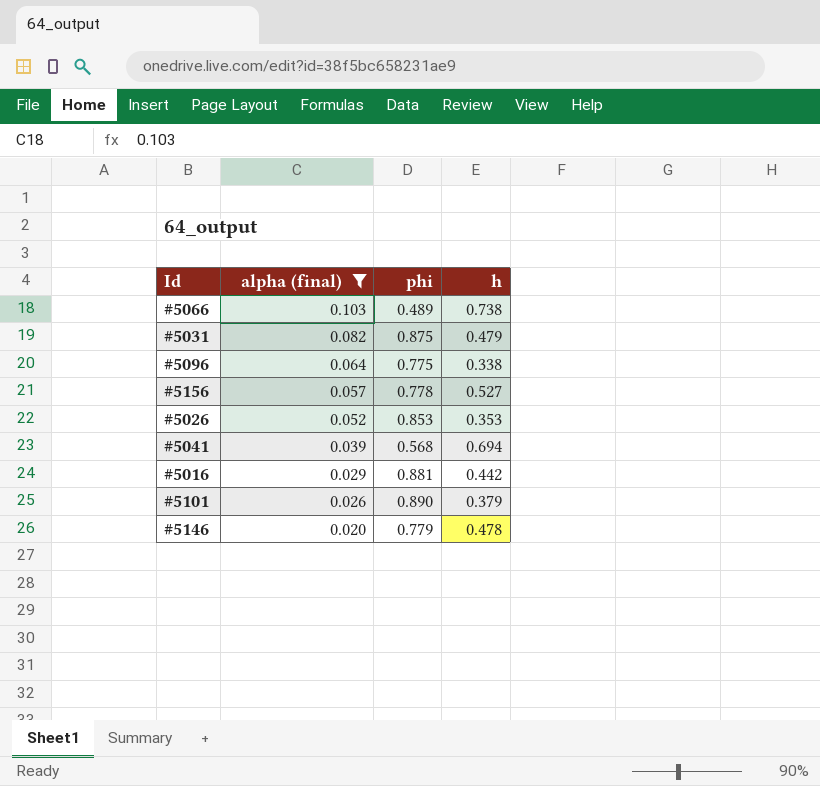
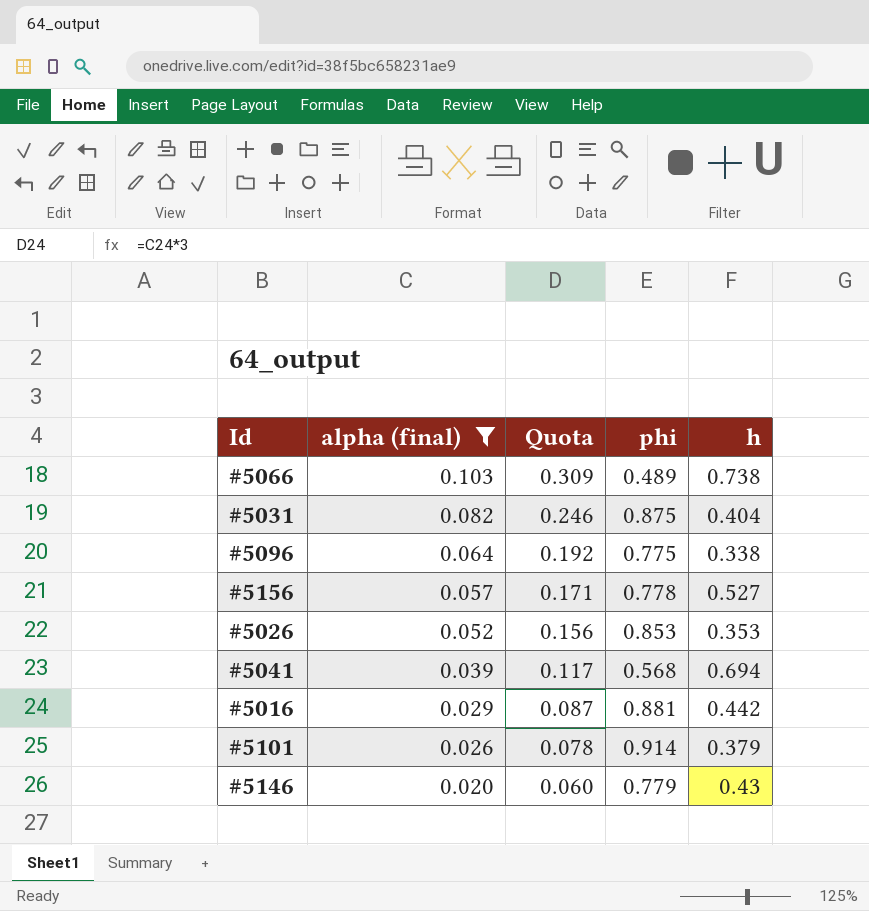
column Quota | formula: none -> [alpha (final)] * 3
#5031 | h: 0.479 -> 0.404
#5101 | phi: 0.890 -> 0.914
#5146 | h: 0.478 -> 0.43

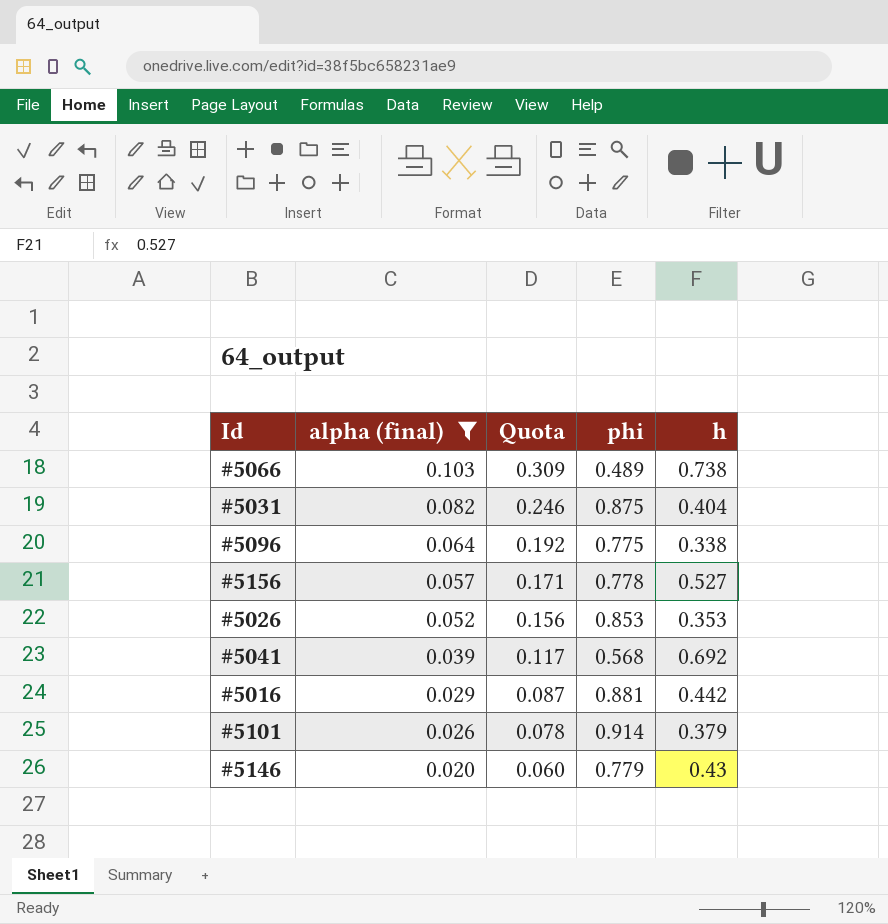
#5041 | h: 0.694 -> 0.692

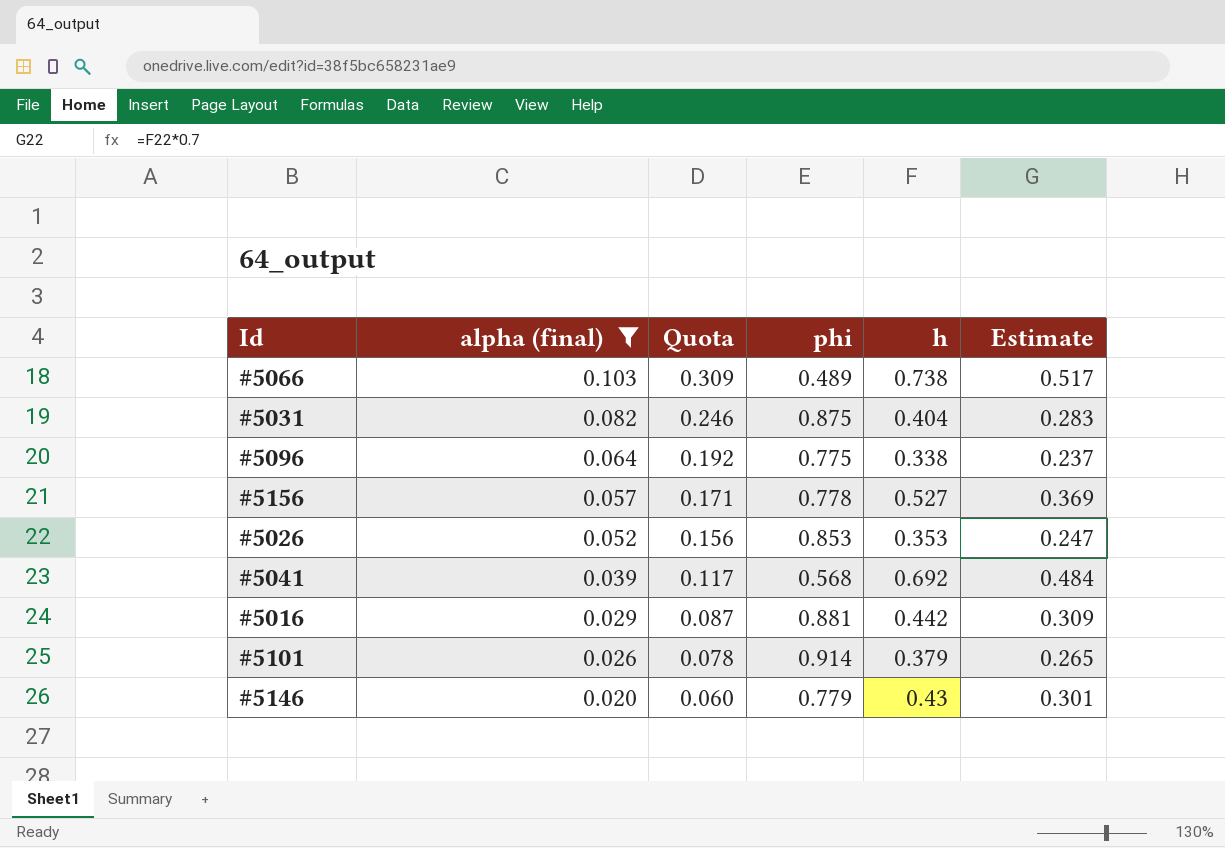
column Estimate | formula: none -> [h] * 0.7

